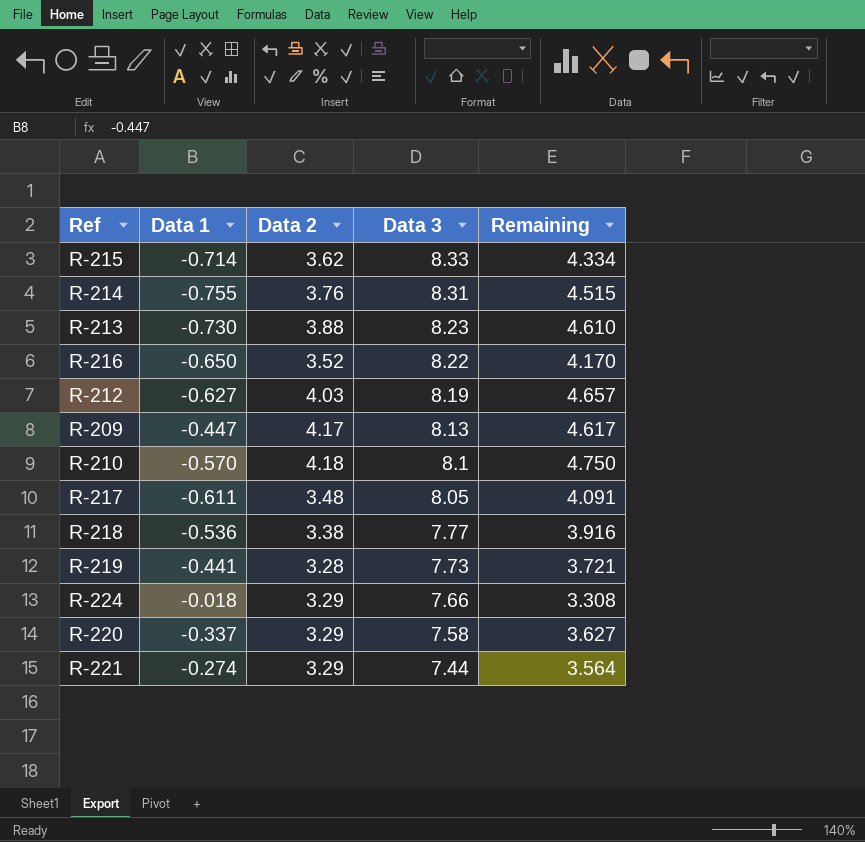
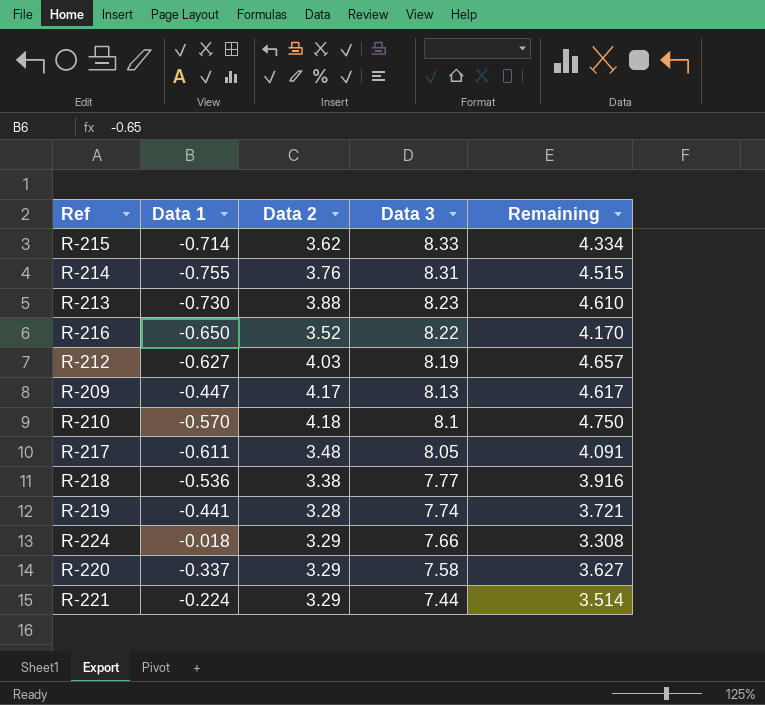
R-219 | Data 3: 7.73 -> 7.74
R-221 | Data 1: -0.274 -> -0.224
R-221 | Remaining: 3.564 -> 3.514

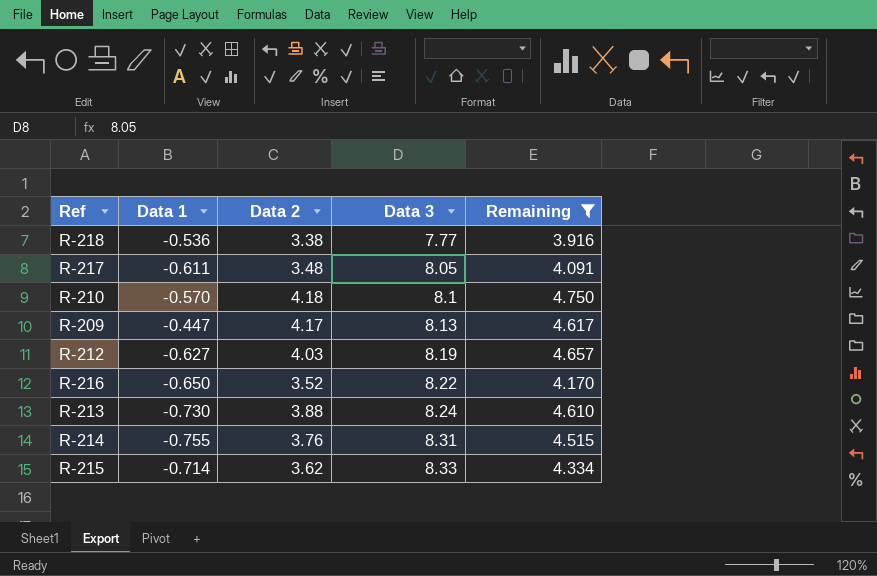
filter: none -> Remaining >= 3.916
row order: Data 3 descending -> Data 3 ascending
R-213 | Data 3: 8.23 -> 8.24

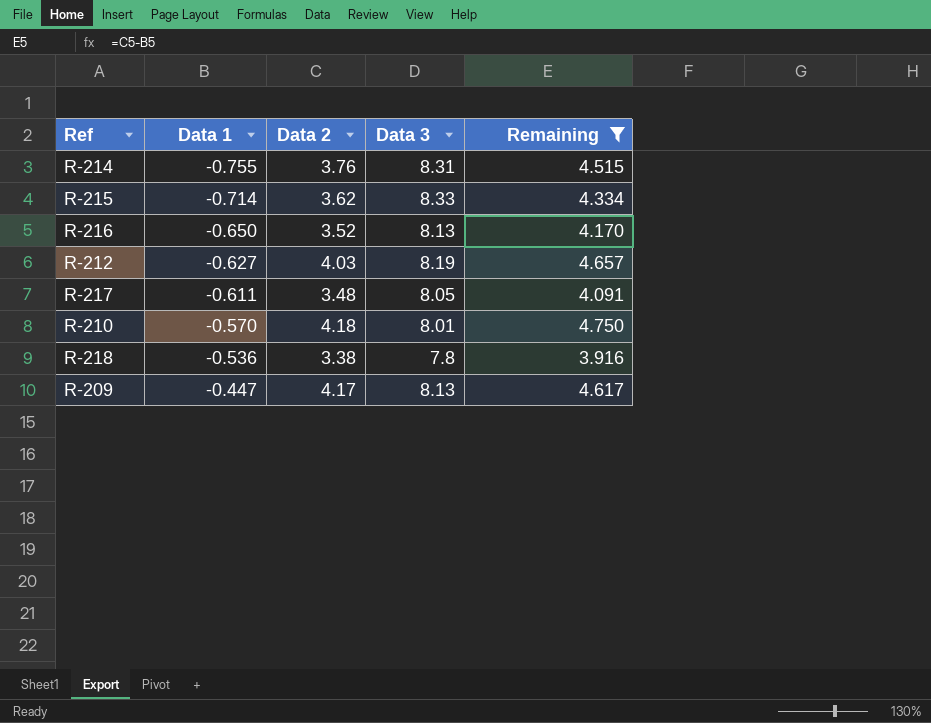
row order: Data 3 ascending -> Data 1 ascending
row R-213: -0.730 | 3.88 | 8.24 | 4.610 -> none
R-216 | Data 3: 8.22 -> 8.13
R-210 | Data 3: 8.1 -> 8.01
R-218 | Data 3: 7.77 -> 7.8

